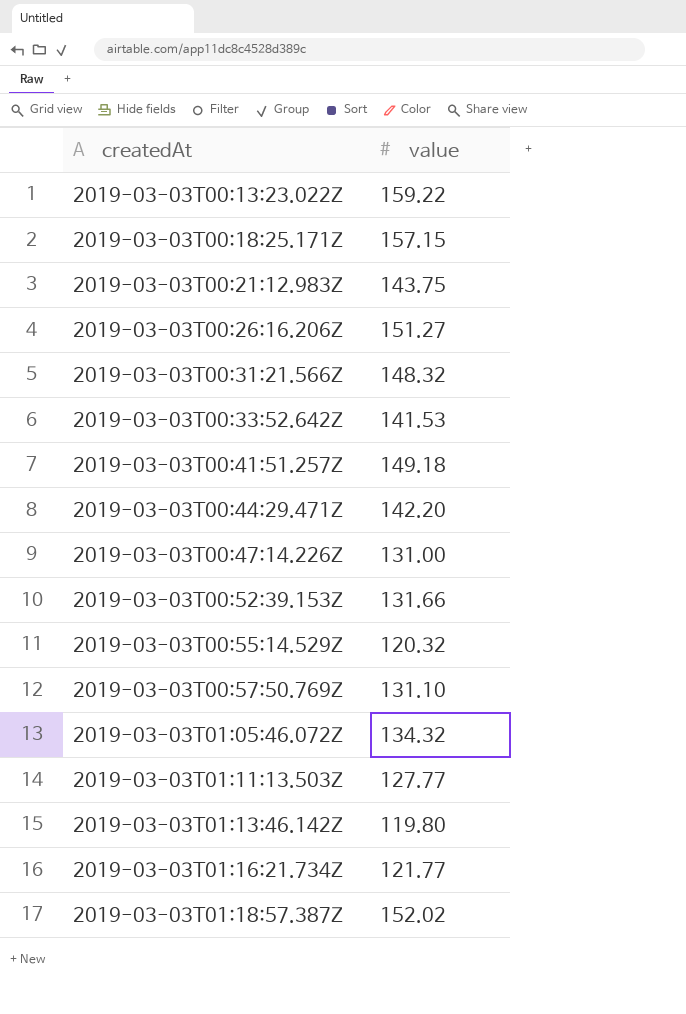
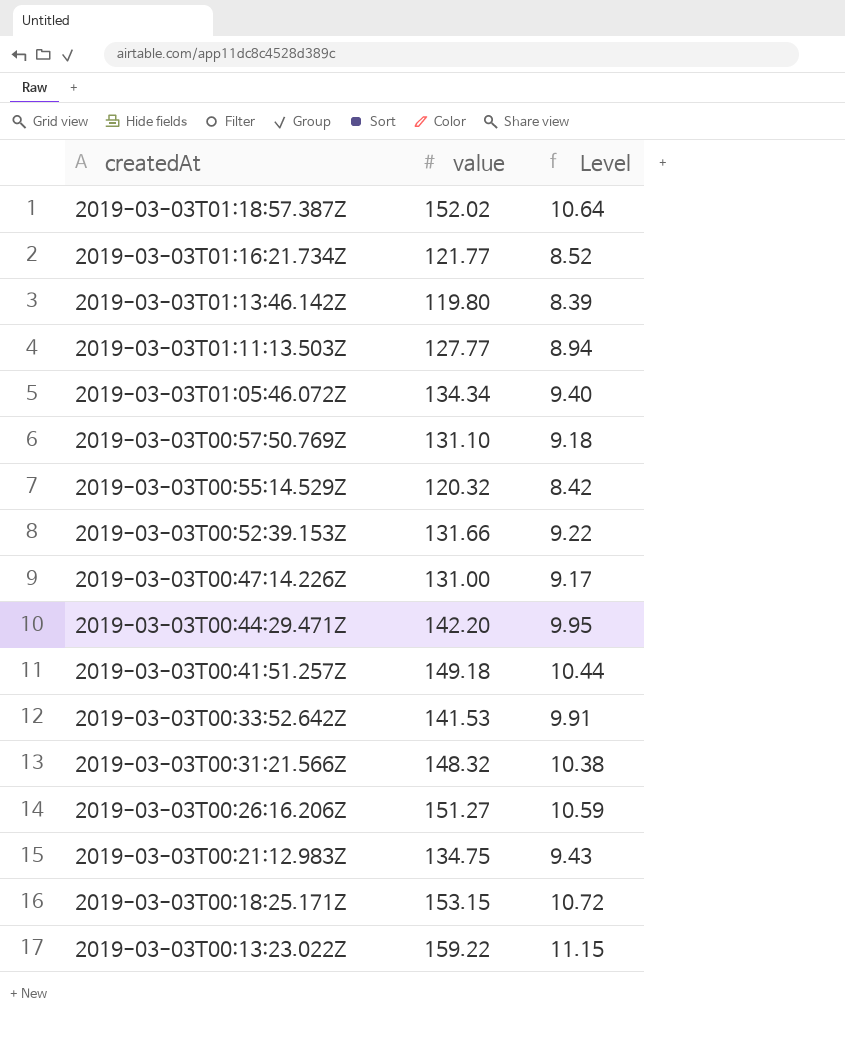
row order: createdAt ascending -> createdAt descending
column Level | formula: none -> [value] * 0.07
2019-03-03T01:05:46.072Z | value: 134.32 -> 134.34
2019-03-03T00:21:12.983Z | value: 143.75 -> 134.75
2019-03-03T00:18:25.171Z | value: 157.15 -> 153.15

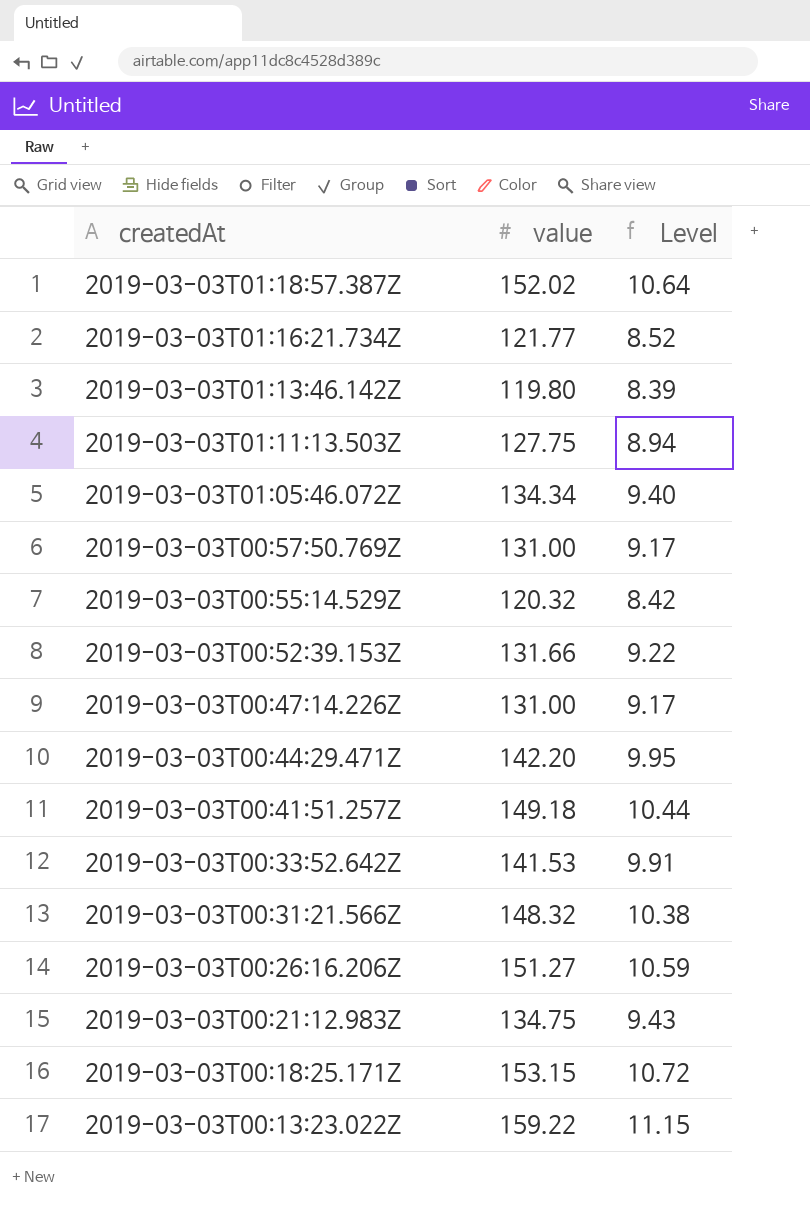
2019-03-03T01:11:13.503Z | value: 127.77 -> 127.75
2019-03-03T00:57:50.769Z | value: 131.10 -> 131.00
2019-03-03T00:57:50.769Z | Level: 9.18 -> 9.17

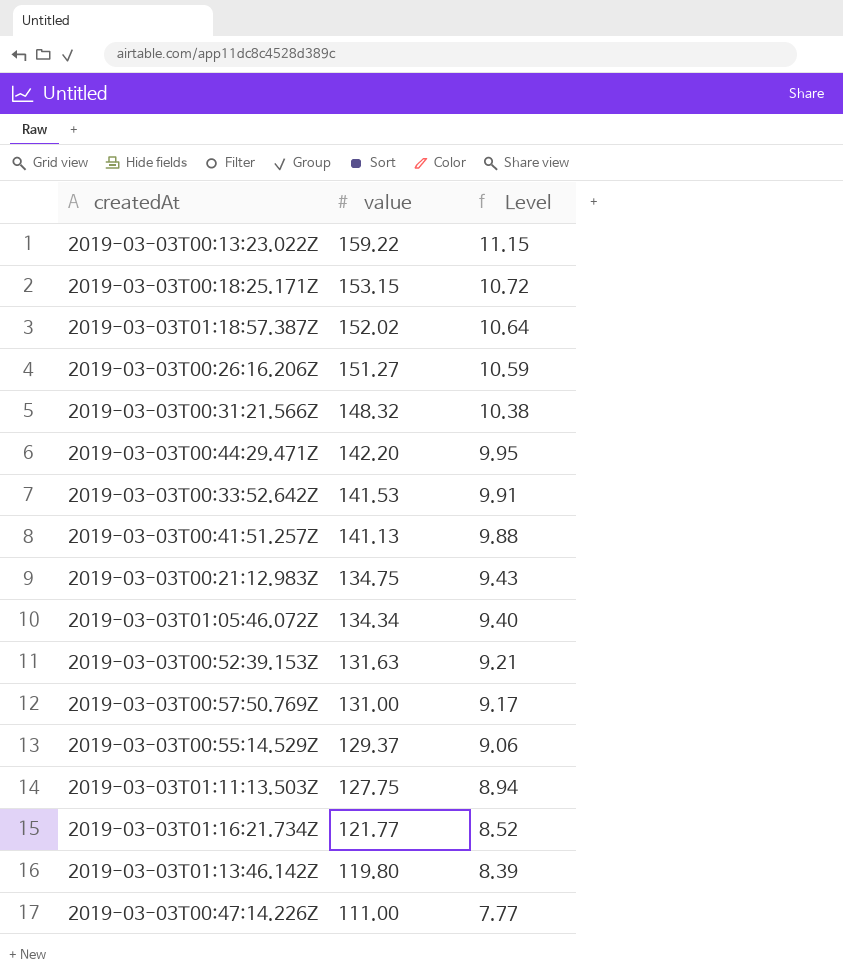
row order: createdAt descending -> value descending
2019-03-03T00:41:51.257Z | value: 149.18 -> 141.13
2019-03-03T00:41:51.257Z | Level: 10.44 -> 9.88
2019-03-03T00:52:39.153Z | value: 131.66 -> 131.63
2019-03-03T00:52:39.153Z | Level: 9.22 -> 9.21
2019-03-03T00:55:14.529Z | value: 120.32 -> 129.37
2019-03-03T00:55:14.529Z | Level: 8.42 -> 9.06
2019-03-03T00:47:14.226Z | value: 131.00 -> 111.00
2019-03-03T00:47:14.226Z | Level: 9.17 -> 7.77

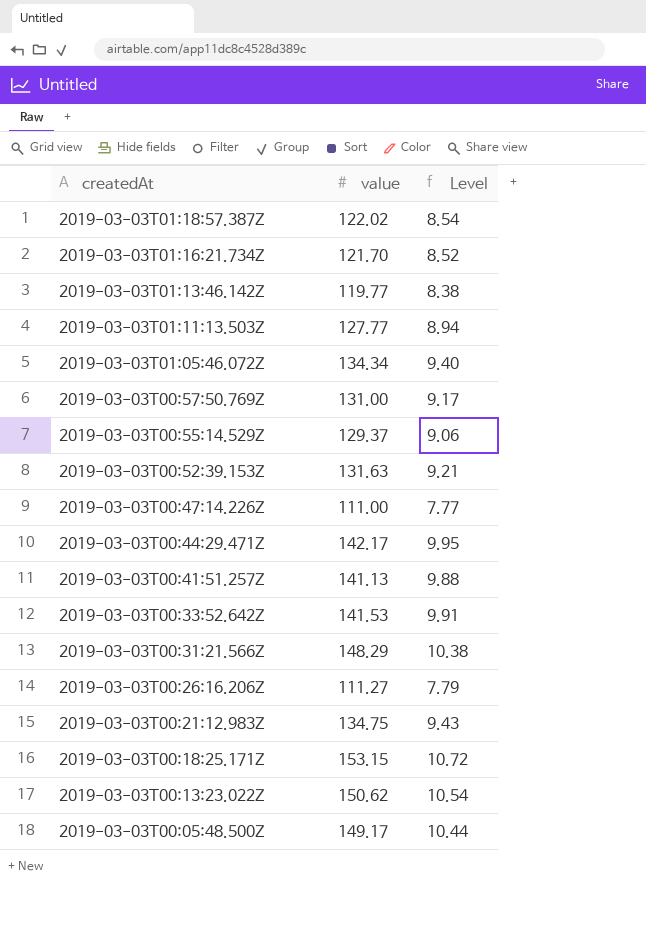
row order: value descending -> createdAt descending
2019-03-03T01:18:57.387Z | value: 152.02 -> 122.02
2019-03-03T01:18:57.387Z | Level: 10.64 -> 8.54
2019-03-03T01:16:21.734Z | value: 121.77 -> 121.70
2019-03-03T01:13:46.142Z | value: 119.80 -> 119.77
2019-03-03T01:13:46.142Z | Level: 8.39 -> 8.38
2019-03-03T01:11:13.503Z | value: 127.75 -> 127.77
2019-03-03T00:44:29.471Z | value: 142.20 -> 142.17
2019-03-03T00:31:21.566Z | value: 148.32 -> 148.29
2019-03-03T00:26:16.206Z | value: 151.27 -> 111.27
2019-03-03T00:26:16.206Z | Level: 10.59 -> 7.79
2019-03-03T00:13:23.022Z | value: 159.22 -> 150.62
2019-03-03T00:13:23.022Z | Level: 11.15 -> 10.54
row 2019-03-03T00:05:48.500Z: none -> 149.17 | 10.44

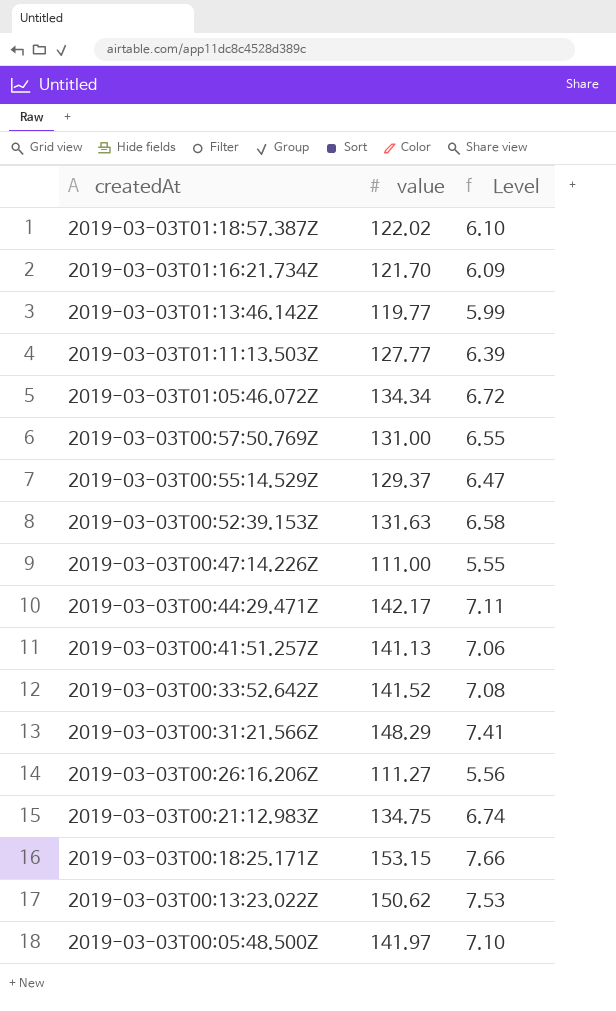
column Level | formula: [value] * 0.07 -> [value] * 0.05
2019-03-03T00:33:52.642Z | value: 141.53 -> 141.52
2019-03-03T00:05:48.500Z | value: 149.17 -> 141.97

